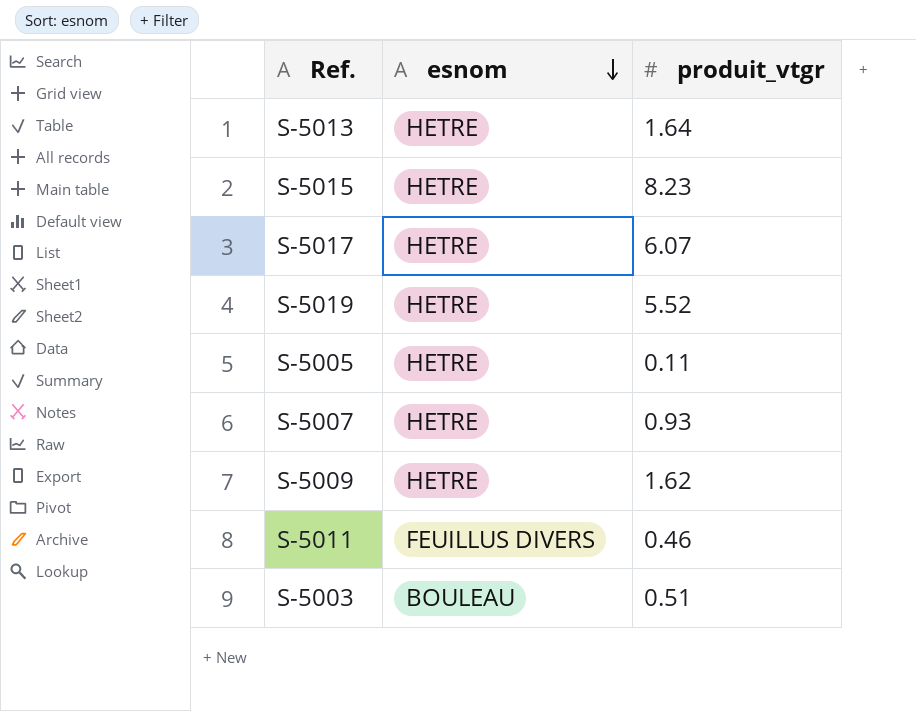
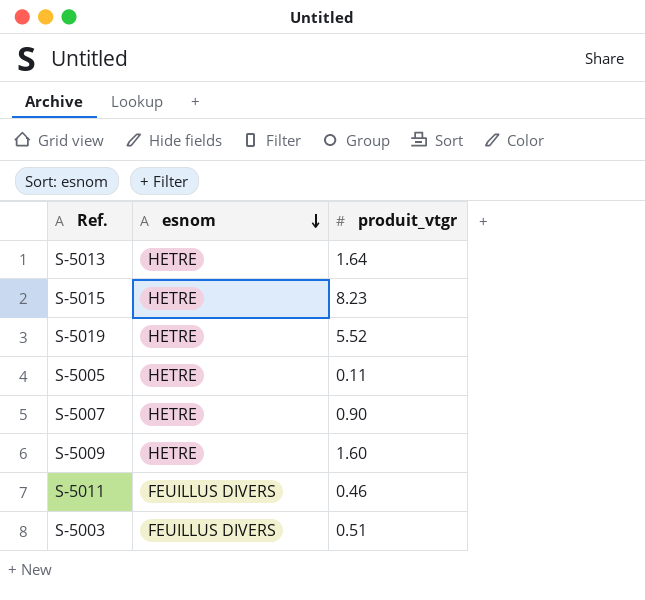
row S-5017: HETRE | 6.07 -> none
S-5007 | produit_vtgr: 0.93 -> 0.90
S-5009 | produit_vtgr: 1.62 -> 1.60
S-5003 | esnom: BOULEAU -> FEUILLUS DIVERS

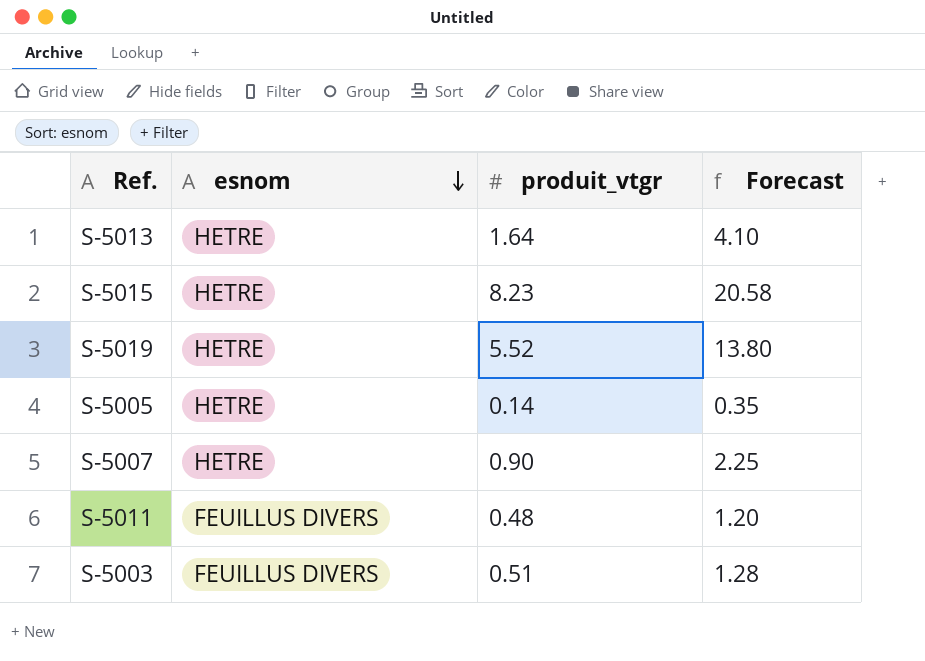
column Forecast | formula: none -> [produit_vtgr] * 2.5
row S-5009: HETRE | 1.60 -> none
S-5005 | produit_vtgr: 0.11 -> 0.14
S-5011 | produit_vtgr: 0.46 -> 0.48

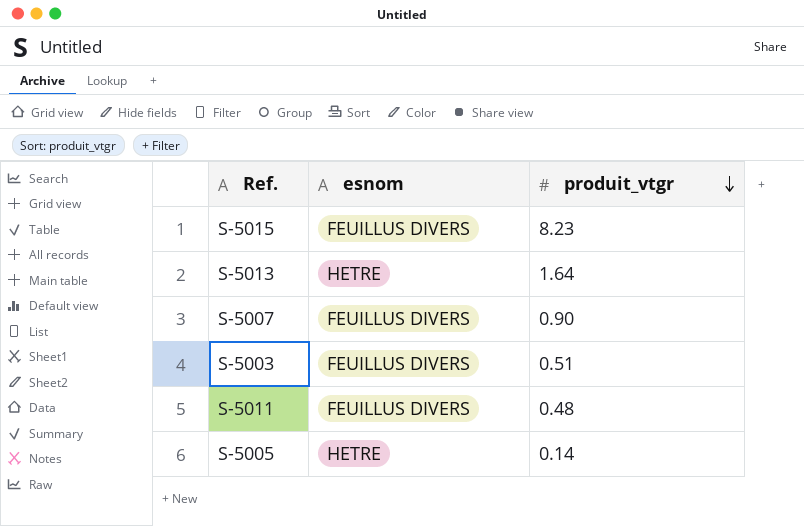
row order: esnom descending -> produit_vtgr descending
column Forecast | formula: [produit_vtgr] * 2.5 -> none
row S-5019: HETRE | 5.52 | 13.80 -> none
S-5015 | esnom: HETRE -> FEUILLUS DIVERS
S-5007 | esnom: HETRE -> FEUILLUS DIVERS

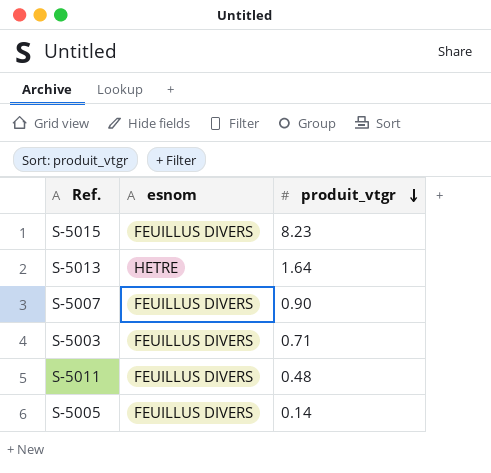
S-5003 | produit_vtgr: 0.51 -> 0.71
S-5005 | esnom: HETRE -> FEUILLUS DIVERS

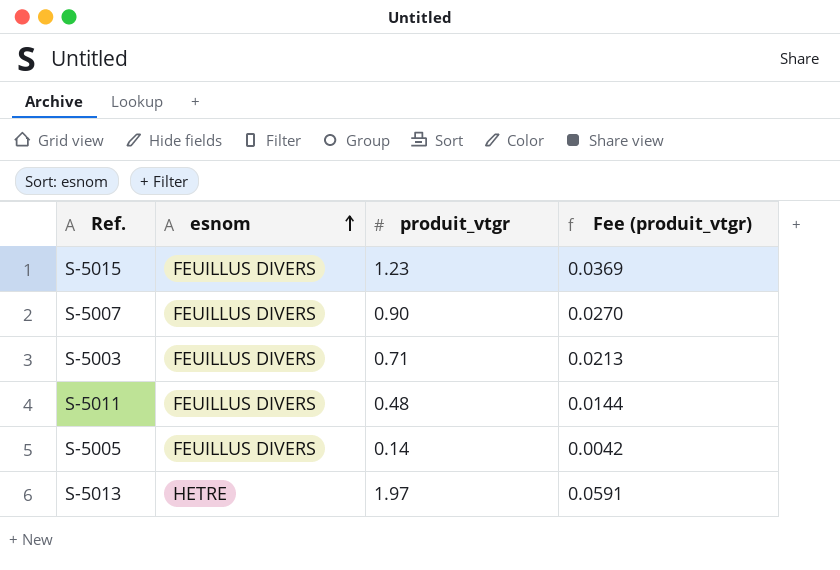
row order: produit_vtgr descending -> esnom ascending
column Fee (produit_vtgr) | formula: none -> [produit_vtgr] * 0.03
S-5015 | produit_vtgr: 8.23 -> 1.23
S-5013 | produit_vtgr: 1.64 -> 1.97

